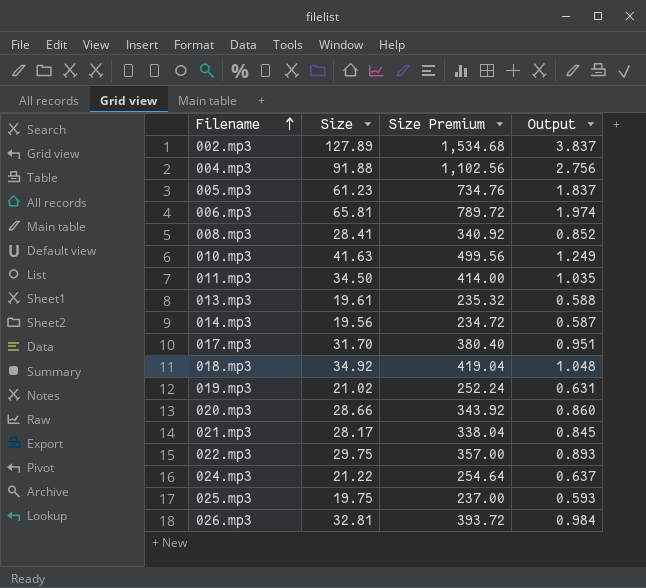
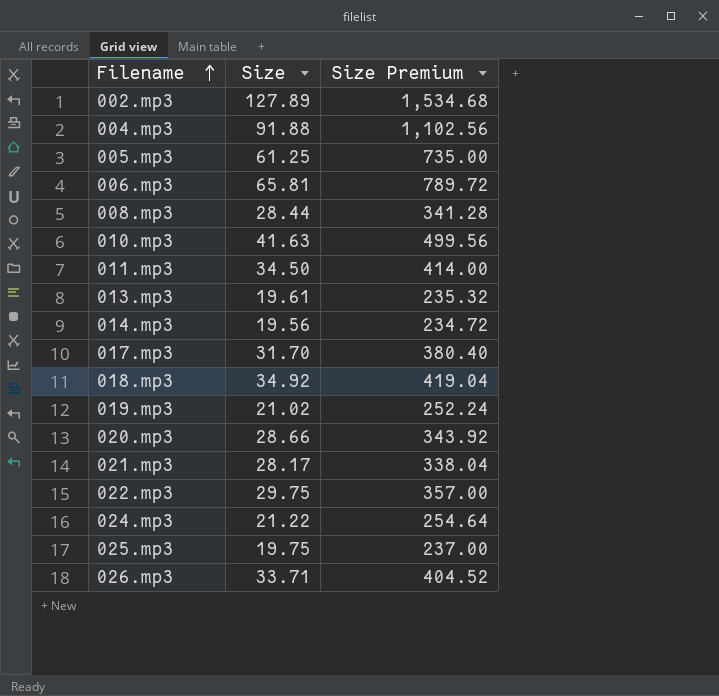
column Output | formula: [Size] * 0.03 -> none
005.mp3 | Size: 61.23 -> 61.25
005.mp3 | Size Premium: 734.76 -> 735.00
008.mp3 | Size: 28.41 -> 28.44
008.mp3 | Size Premium: 340.92 -> 341.28
026.mp3 | Size: 32.81 -> 33.71
026.mp3 | Size Premium: 393.72 -> 404.52

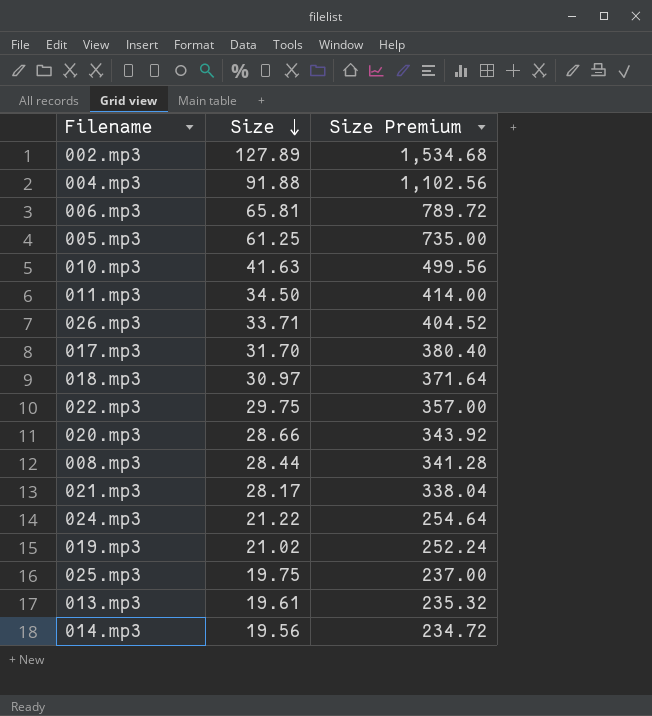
row order: Filename ascending -> Size descending
018.mp3 | Size: 34.92 -> 30.97
018.mp3 | Size Premium: 419.04 -> 371.64

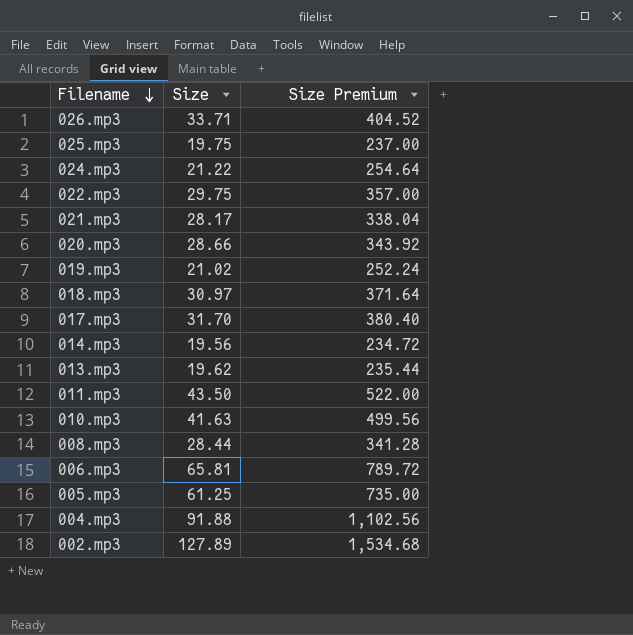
row order: Size descending -> Filename descending
013.mp3 | Size: 19.61 -> 19.62
013.mp3 | Size Premium: 235.32 -> 235.44
011.mp3 | Size: 34.50 -> 43.50
011.mp3 | Size Premium: 414.00 -> 522.00

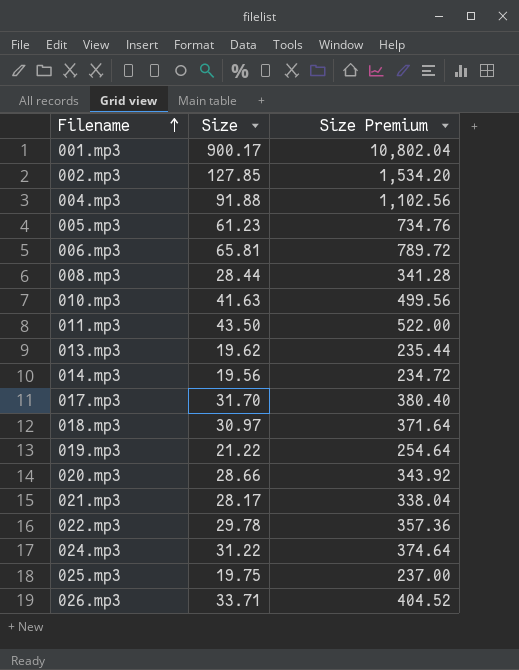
row order: Filename descending -> Filename ascending
row 001.mp3: none -> 900.17 | 10,802.04
002.mp3 | Size: 127.89 -> 127.85
002.mp3 | Size Premium: 1,534.68 -> 1,534.20
005.mp3 | Size: 61.25 -> 61.23
005.mp3 | Size Premium: 735.00 -> 734.76
019.mp3 | Size: 21.02 -> 21.22
019.mp3 | Size Premium: 252.24 -> 254.64
022.mp3 | Size: 29.75 -> 29.78
022.mp3 | Size Premium: 357.00 -> 357.36
024.mp3 | Size: 21.22 -> 31.22
024.mp3 | Size Premium: 254.64 -> 374.64

